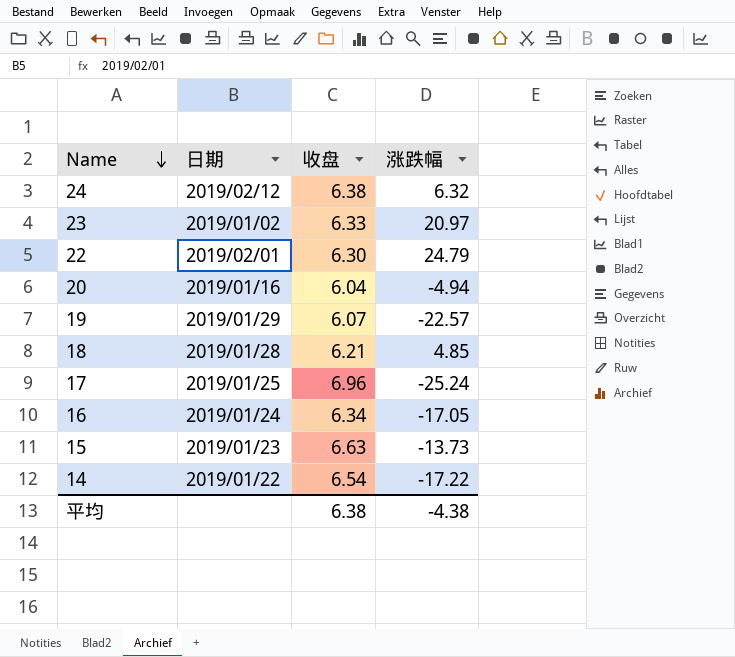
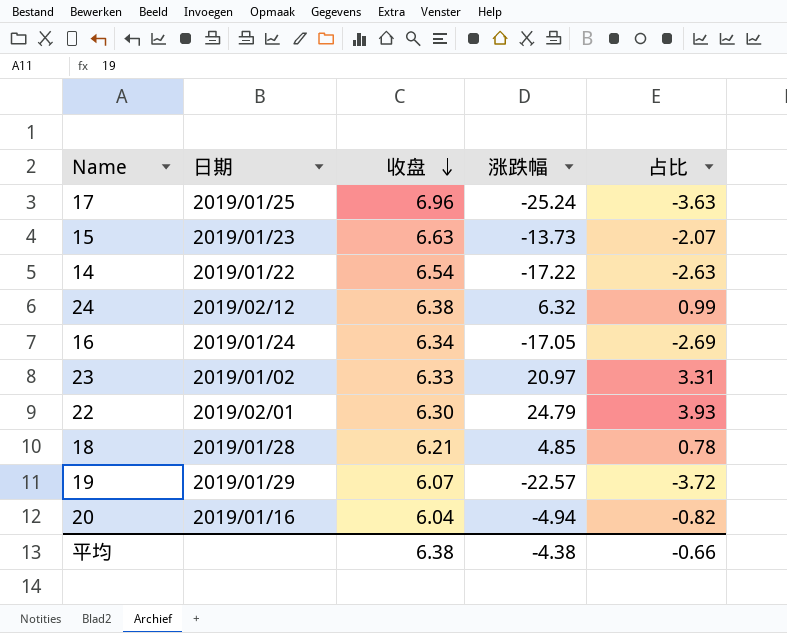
row order: Name descending -> 收盘 descending
column 占比 | formula: none -> [涨跌幅] / [收盘]

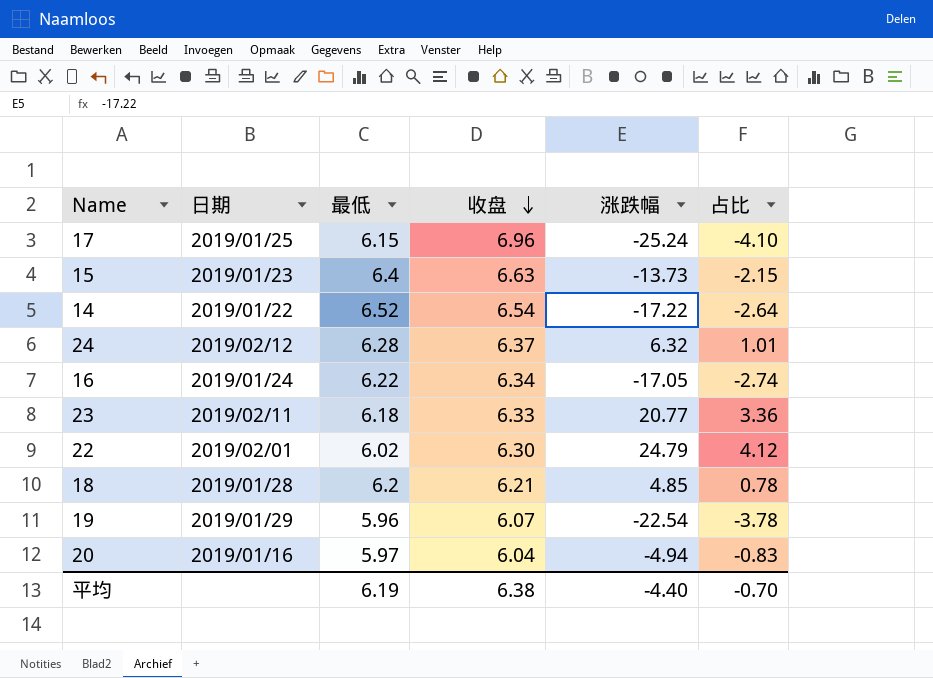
column 最低 | position: none -> 3
column 占比 | formula: [涨跌幅] / [收盘] -> [涨跌幅] / [最低]
24 | 收盘: 6.38 -> 6.37
23 | 日期: 2019/01/02 -> 2019/02/11
23 | 涨跌幅: 20.97 -> 20.77
19 | 涨跌幅: -22.57 -> -22.54
平均 | 涨跌幅: -4.38 -> -4.40
平均 | 占比: -0.66 -> -0.70

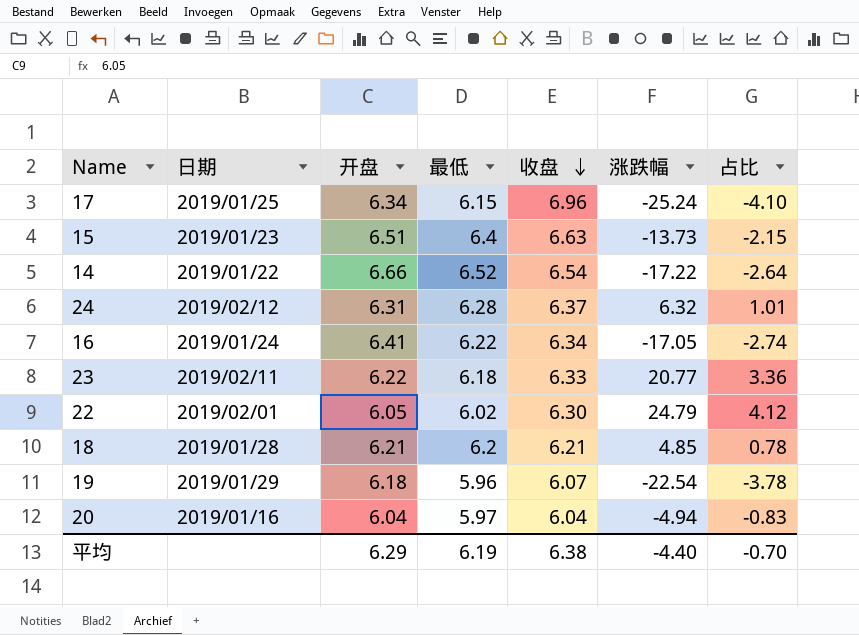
column 开盘 | position: none -> 3

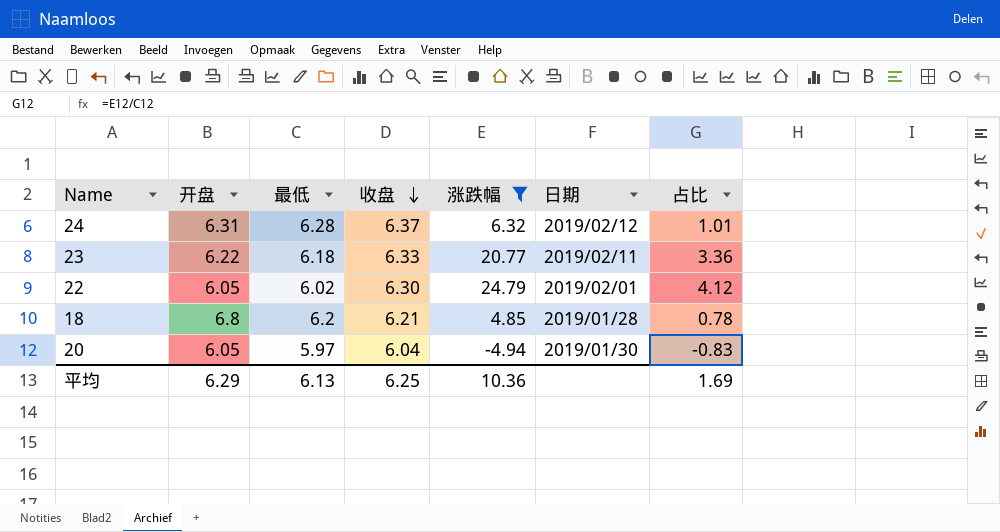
filter: none -> 涨跌幅 >= -4.94
column 日期 | position: 2 -> 6
18 | 开盘: 6.21 -> 6.8
20 | 开盘: 6.04 -> 6.05
20 | 日期: 2019/01/16 -> 2019/01/30
平均 | 最低: 6.19 -> 6.13
平均 | 收盘: 6.38 -> 6.25
平均 | 涨跌幅: -4.40 -> 10.36
平均 | 占比: -0.70 -> 1.69

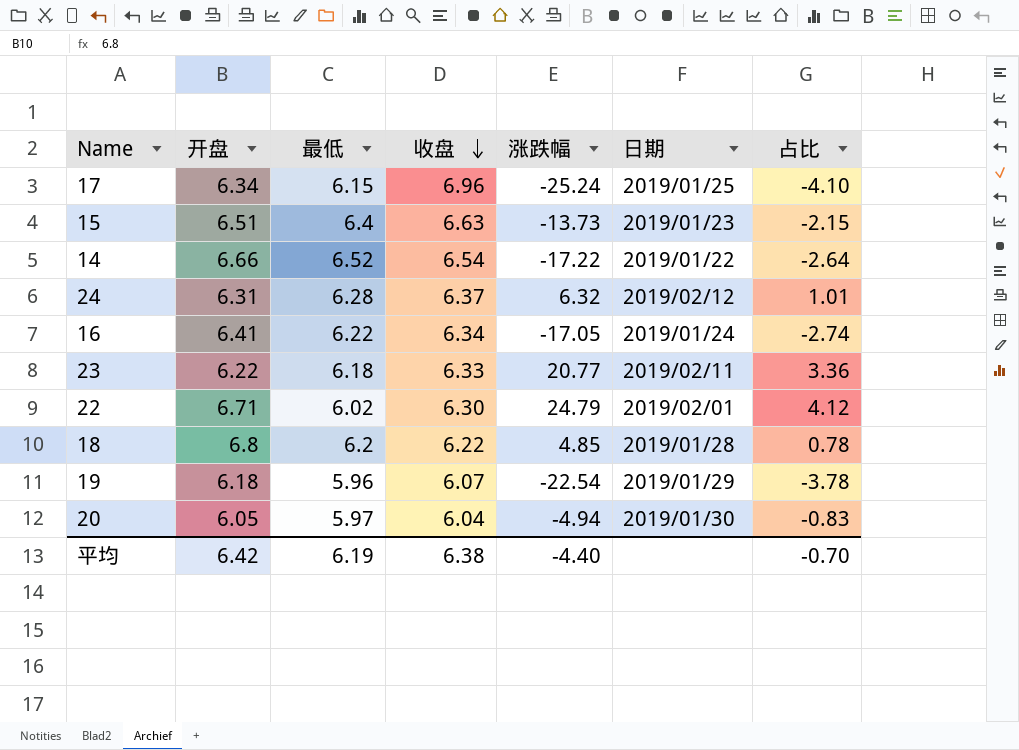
filter: 涨跌幅 >= -4.94 -> none
22 | 开盘: 6.05 -> 6.71
18 | 收盘: 6.21 -> 6.22
平均 | 开盘: 6.29 -> 6.42
平均 | 最低: 6.13 -> 6.19
平均 | 收盘: 6.25 -> 6.38
平均 | 涨跌幅: 10.36 -> -4.40
平均 | 占比: 1.69 -> -0.70

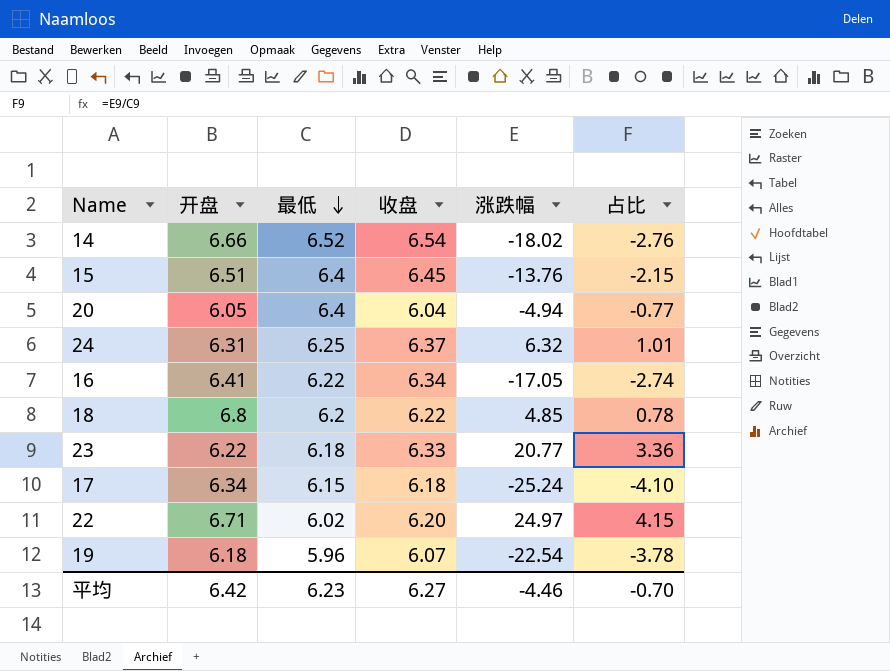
row order: 收盘 descending -> 最低 descending
column 日期 | position: 6 -> none
14 | 涨跌幅: -17.22 -> -18.02
14 | 占比: -2.64 -> -2.76
15 | 收盘: 6.63 -> 6.45
15 | 涨跌幅: -13.73 -> -13.76
20 | 最低: 5.97 -> 6.4
20 | 占比: -0.83 -> -0.77
24 | 最低: 6.28 -> 6.25
17 | 收盘: 6.96 -> 6.18
22 | 收盘: 6.30 -> 6.20
22 | 涨跌幅: 24.79 -> 24.97
22 | 占比: 4.12 -> 4.15
平均 | 最低: 6.19 -> 6.23
平均 | 收盘: 6.38 -> 6.27
平均 | 涨跌幅: -4.40 -> -4.46

